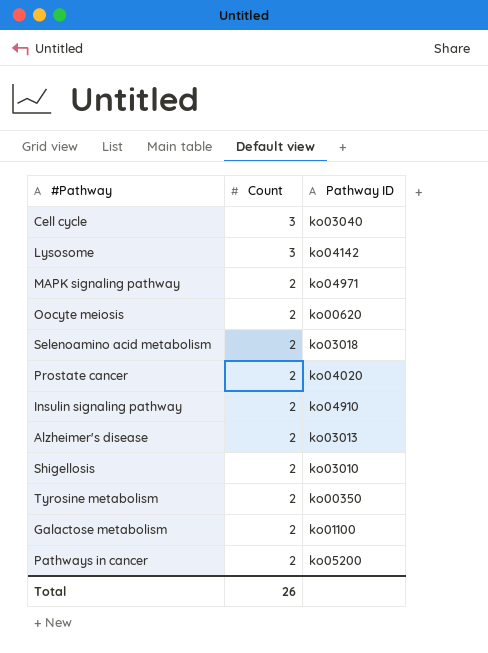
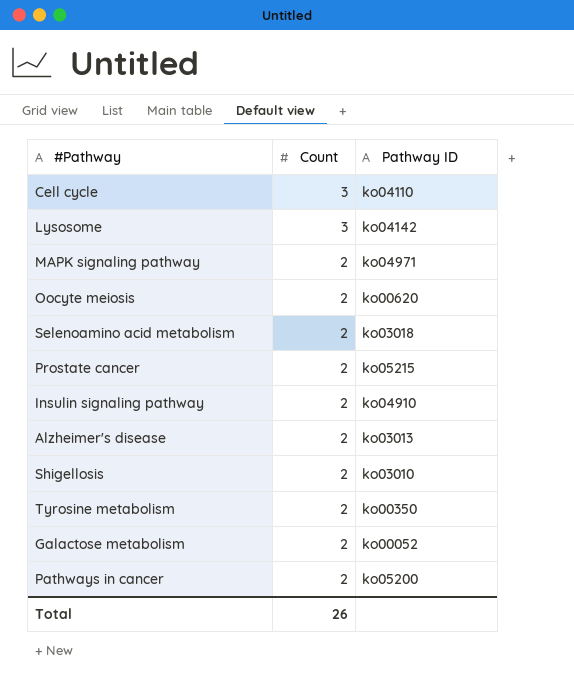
Cell cycle | Pathway ID: ko03040 -> ko04110
Prostate cancer | Pathway ID: ko04020 -> ko05215
Galactose metabolism | Pathway ID: ko01100 -> ko00052

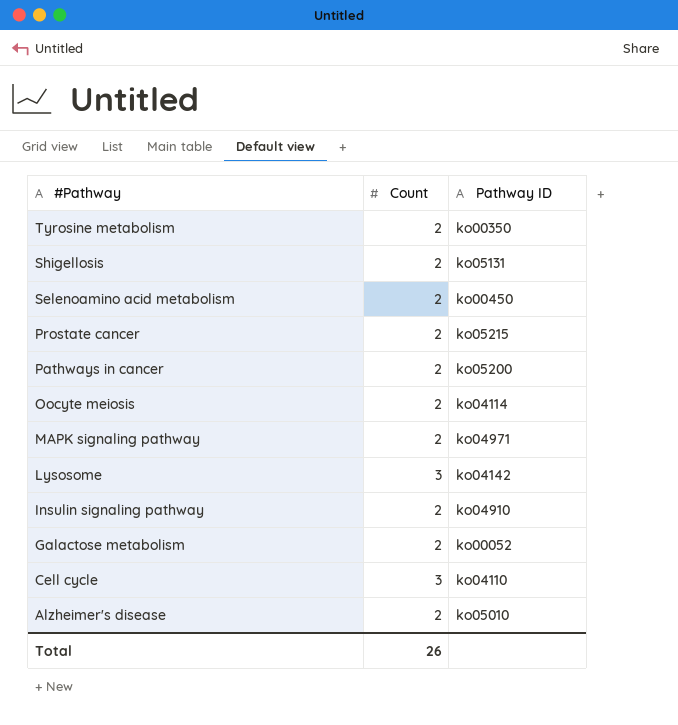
row order: Count descending -> #Pathway descending
Shigellosis | Pathway ID: ko03010 -> ko05131
Selenoamino acid metabolism | Pathway ID: ko03018 -> ko00450
Oocyte meiosis | Pathway ID: ko00620 -> ko04114
Alzheimer's disease | Pathway ID: ko03013 -> ko05010

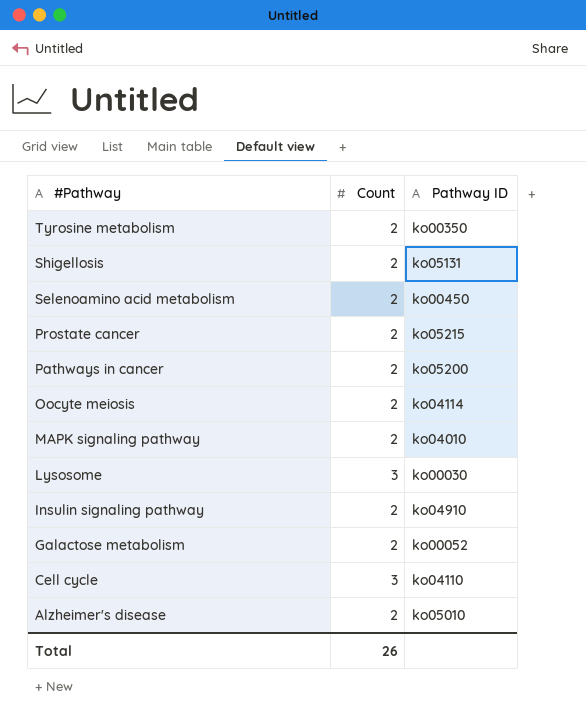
MAPK signaling pathway | Pathway ID: ko04971 -> ko04010
Lysosome | Pathway ID: ko04142 -> ko00030

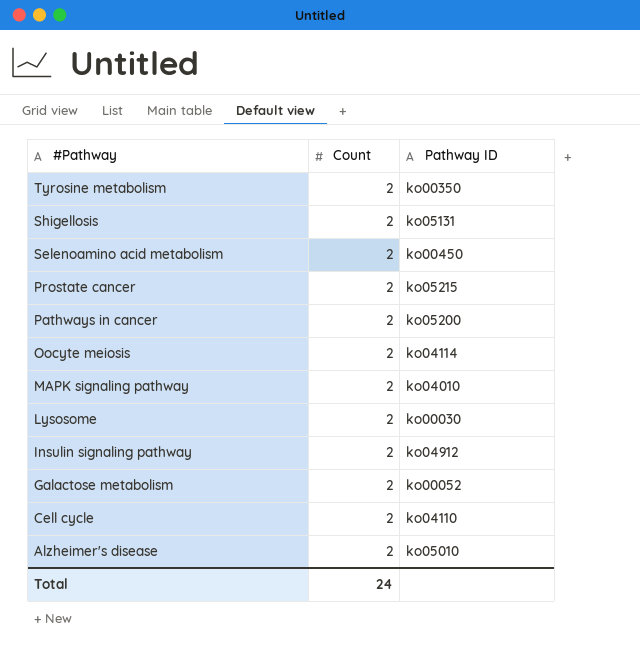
Lysosome | Count: 3 -> 2
Insulin signaling pathway | Pathway ID: ko04910 -> ko04912
Cell cycle | Count: 3 -> 2
Total | Count: 26 -> 24

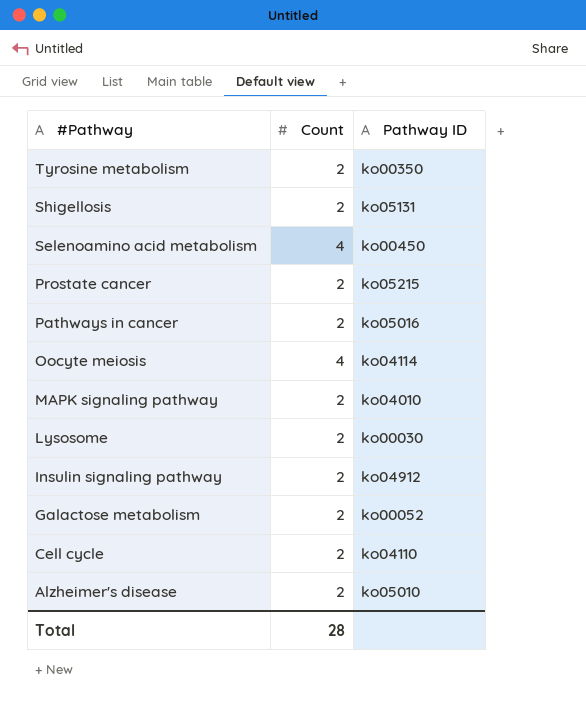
Selenoamino acid metabolism | Count: 2 -> 4
Pathways in cancer | Pathway ID: ko05200 -> ko05016
Oocyte meiosis | Count: 2 -> 4
Total | Count: 24 -> 28

